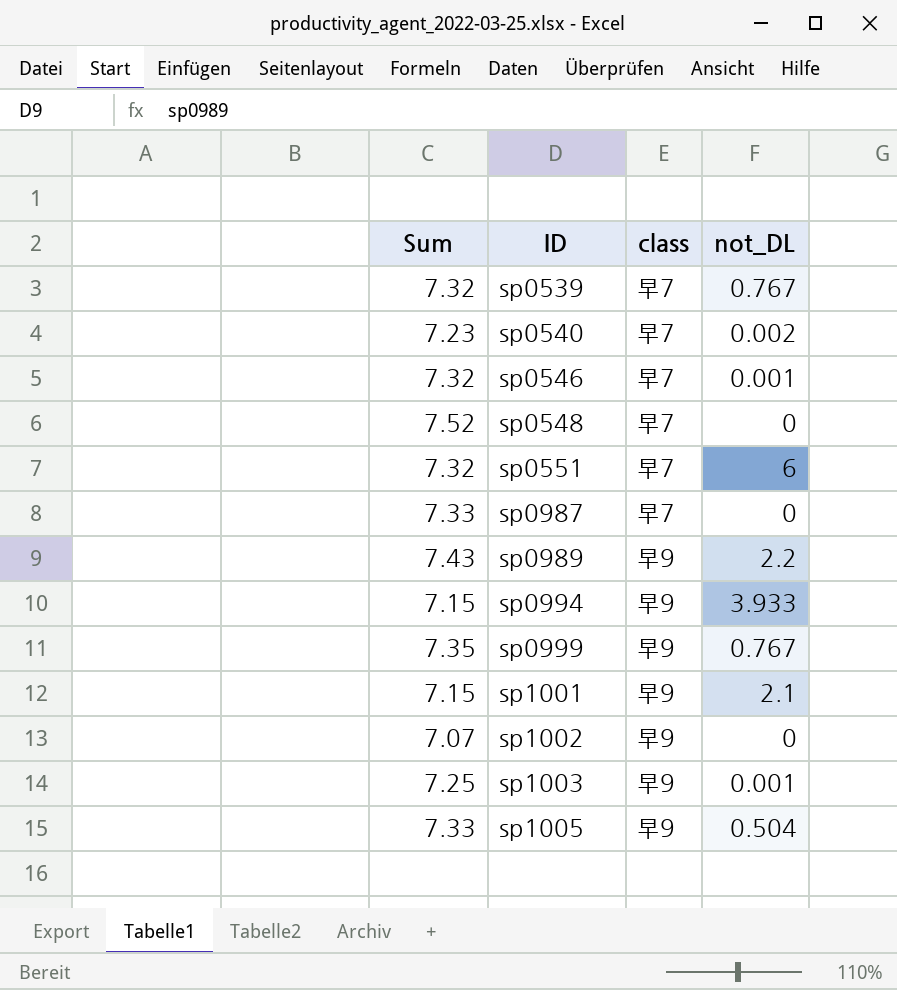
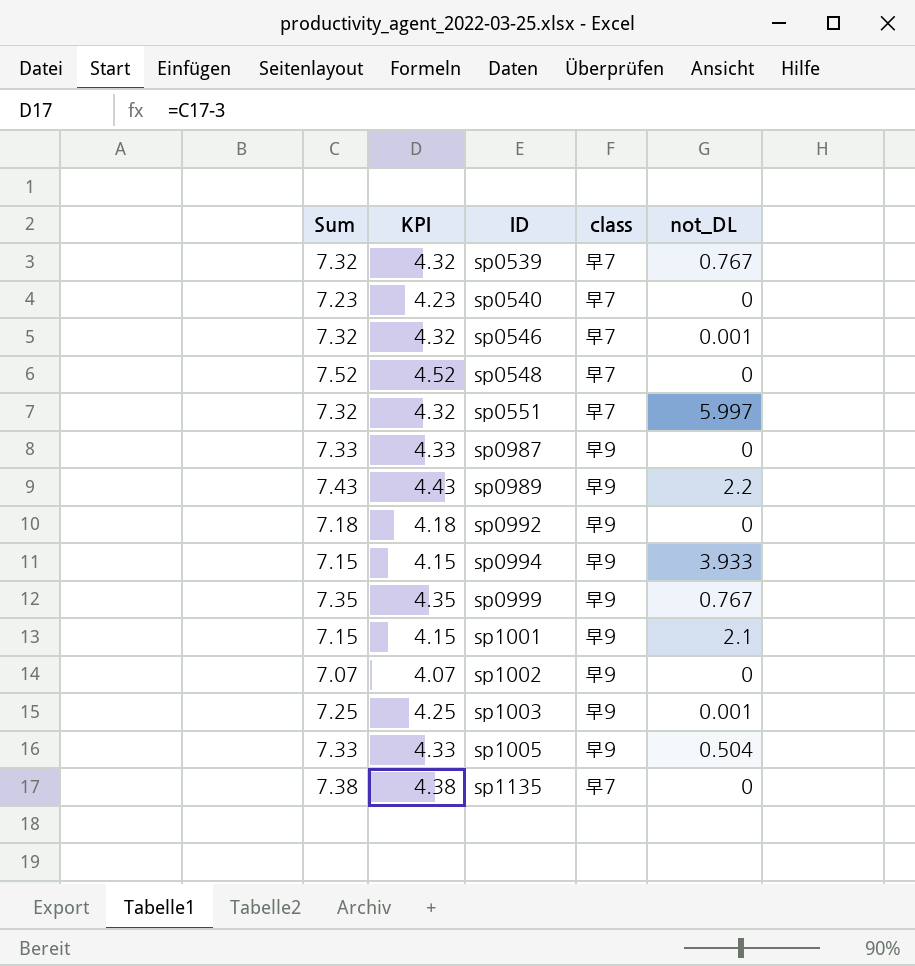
column KPI | formula: none -> [Sum] - 3
sp0540 | not_DL: 0.002 -> 0
sp0551 | not_DL: 6 -> 5.997
sp0987 | class: 早7 -> 早9
row sp0992: none -> 7.18 | 4.18 | 早9 | 0
row sp1135: none -> 7.38 | 4.38 | 早7 | 0

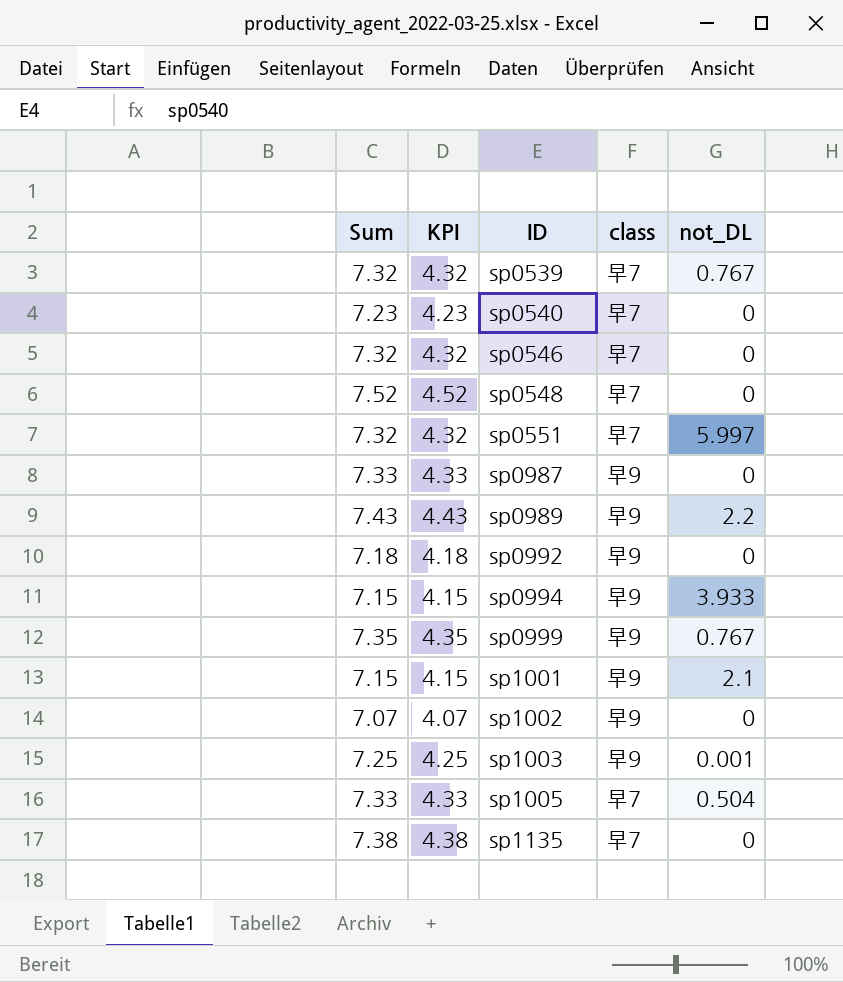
sp0546 | not_DL: 0.001 -> 0
sp1005 | class: 早9 -> 早7

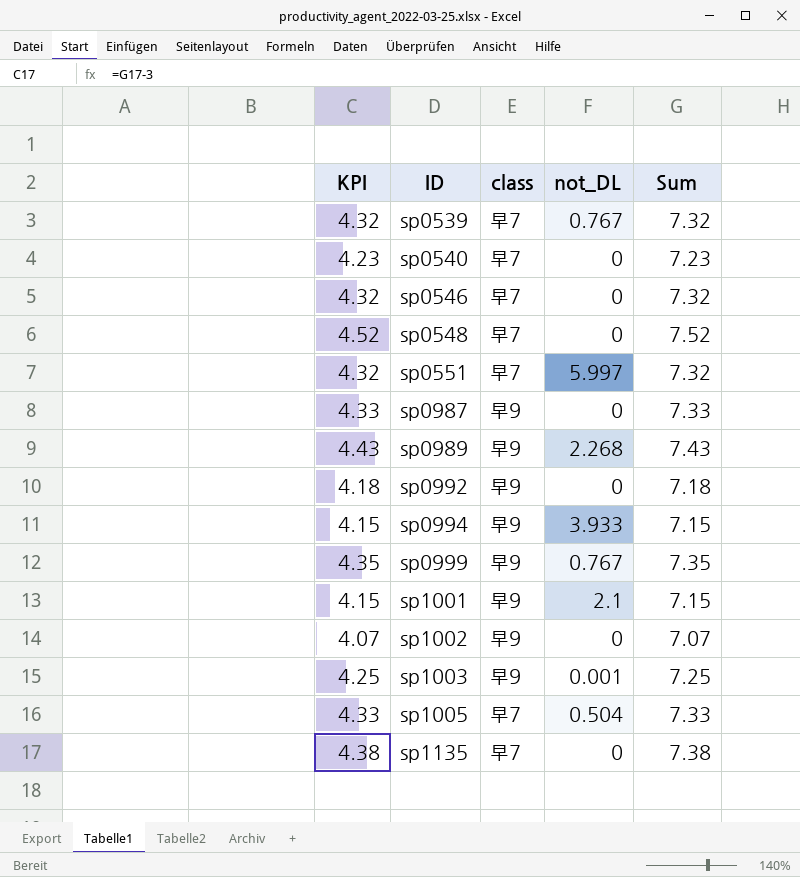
column Sum | position: 1 -> 5
sp0989 | not_DL: 2.2 -> 2.268

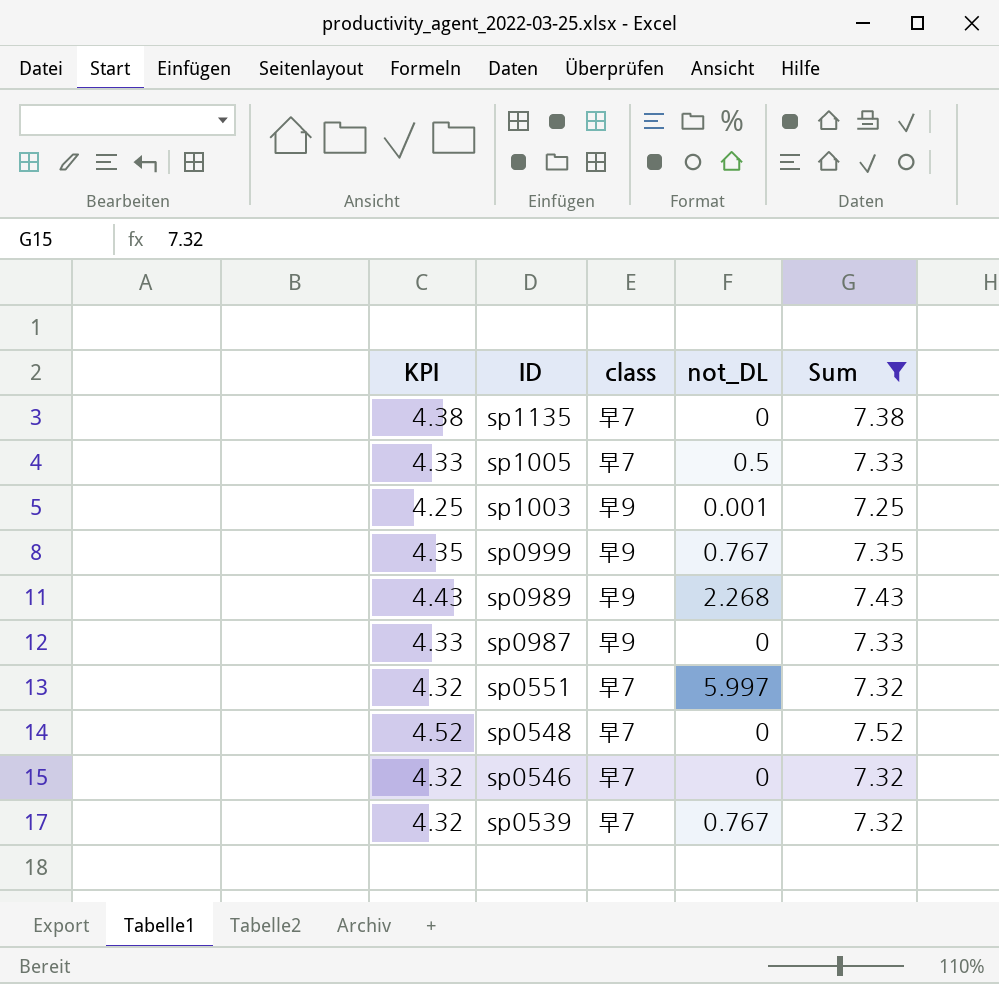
filter: none -> Sum >= 7.25
row order: ID ascending -> ID descending
sp1005 | not_DL: 0.504 -> 0.5

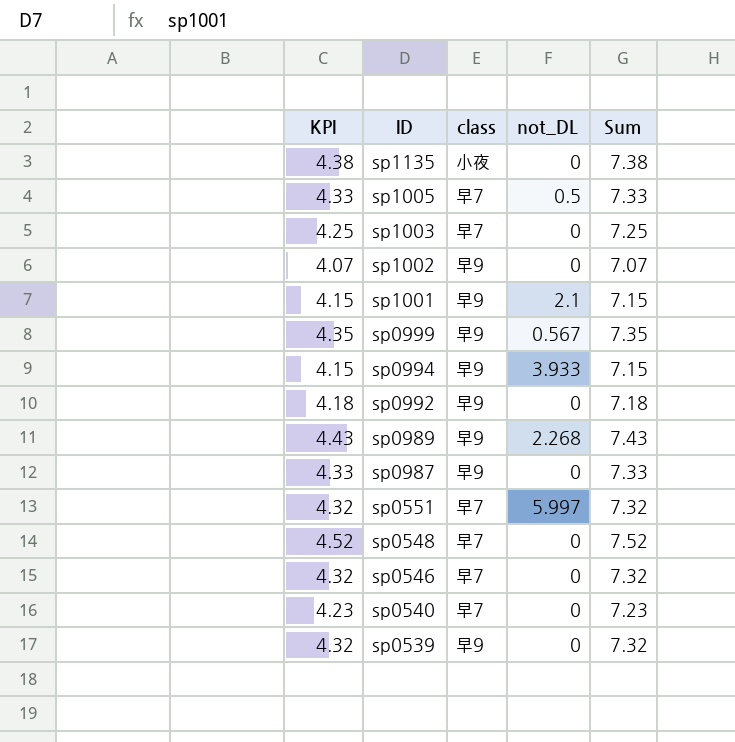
filter: Sum >= 7.25 -> none
sp1135 | class: 早7 -> 小夜
sp1003 | class: 早9 -> 早7
sp1003 | not_DL: 0.001 -> 0
sp0999 | not_DL: 0.767 -> 0.567
sp0539 | class: 早7 -> 早9
sp0539 | not_DL: 0.767 -> 0

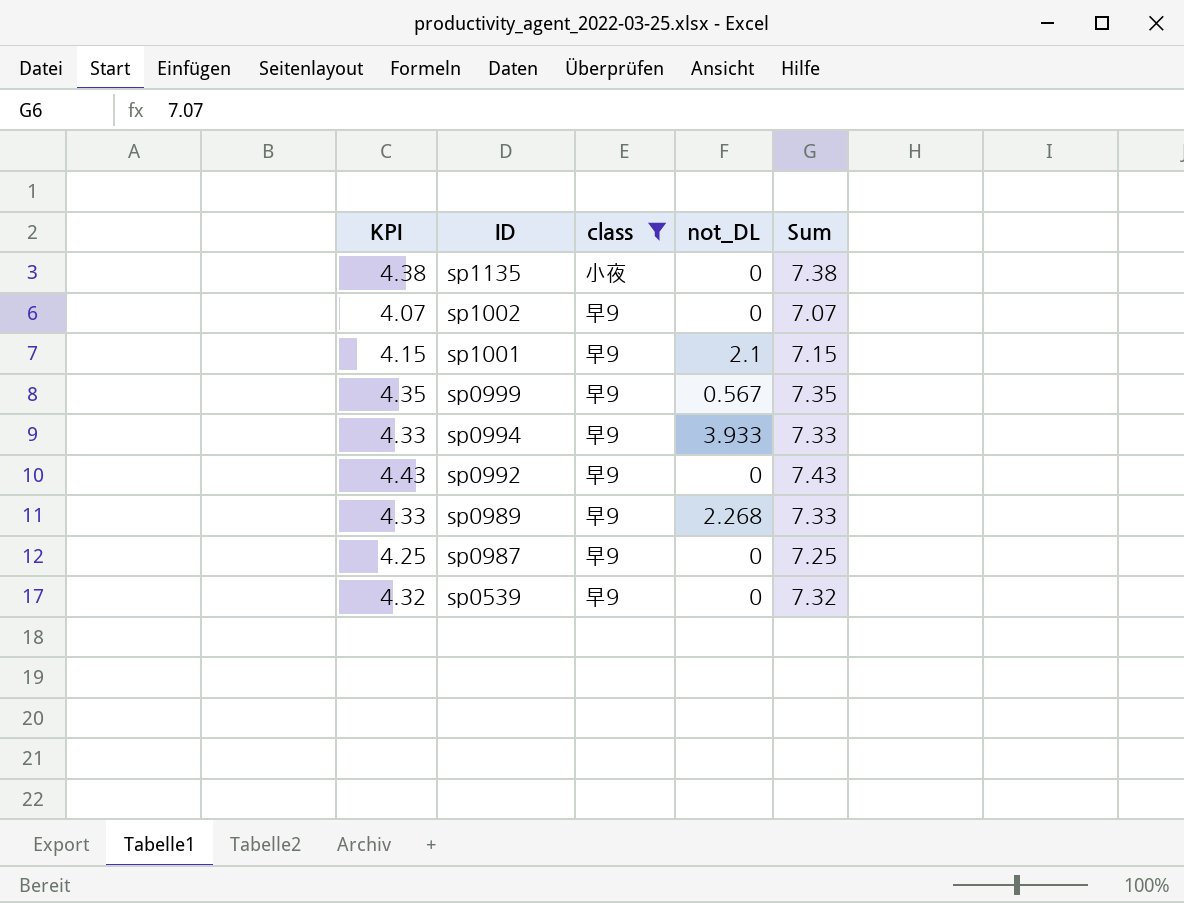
filter: none -> class != 早7
sp0994 | KPI: 4.15 -> 4.33
sp0994 | Sum: 7.15 -> 7.33
sp0992 | KPI: 4.18 -> 4.43
sp0992 | Sum: 7.18 -> 7.43
sp0989 | KPI: 4.43 -> 4.33
sp0989 | Sum: 7.43 -> 7.33
sp0987 | KPI: 4.33 -> 4.25
sp0987 | Sum: 7.33 -> 7.25

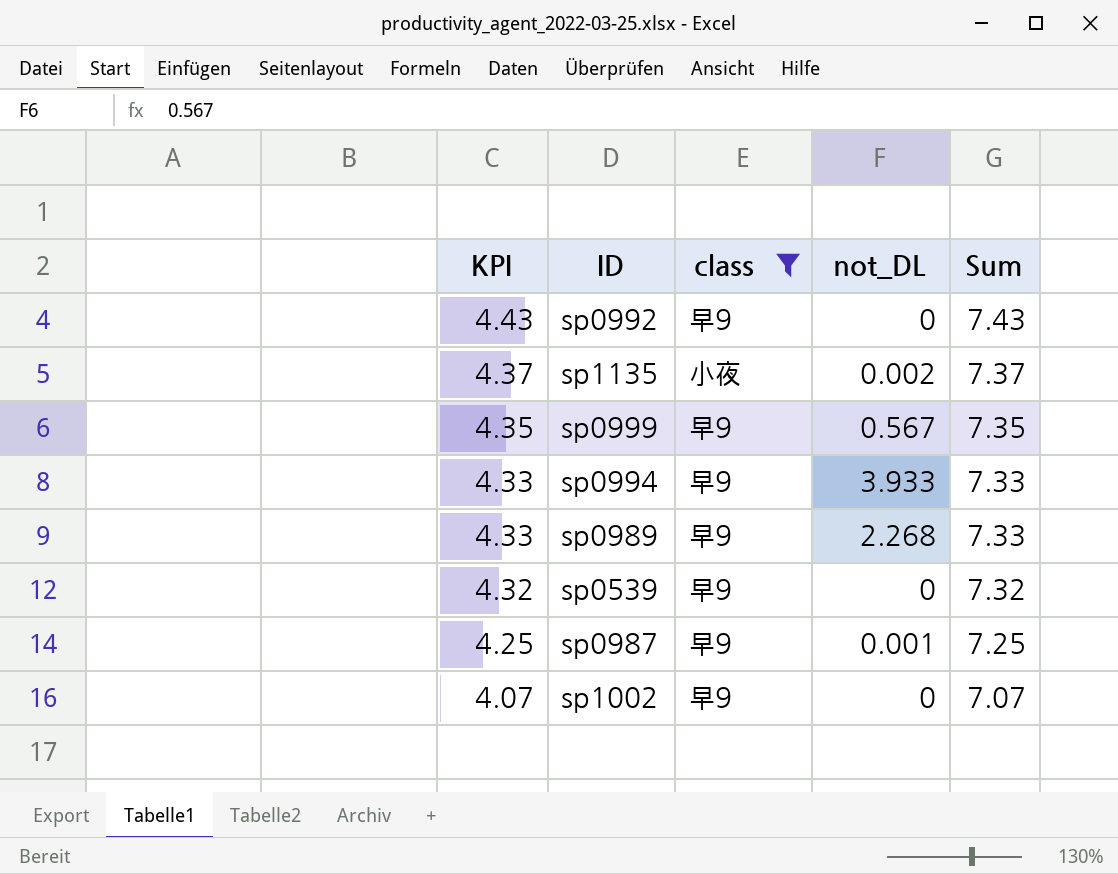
row order: ID descending -> KPI descending
row sp1001: 4.15 | 早9 | 2.1 | 7.15 -> none
sp1135 | KPI: 4.38 -> 4.37
sp1135 | not_DL: 0 -> 0.002
sp1135 | Sum: 7.38 -> 7.37
sp0987 | not_DL: 0 -> 0.001

